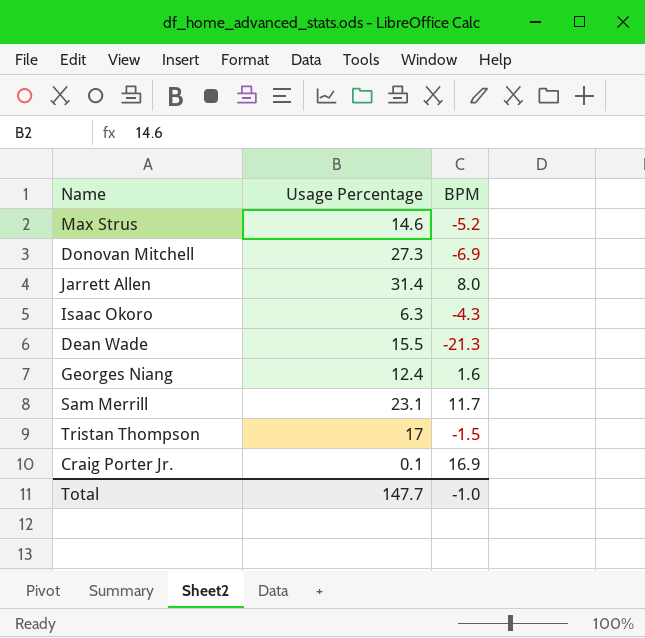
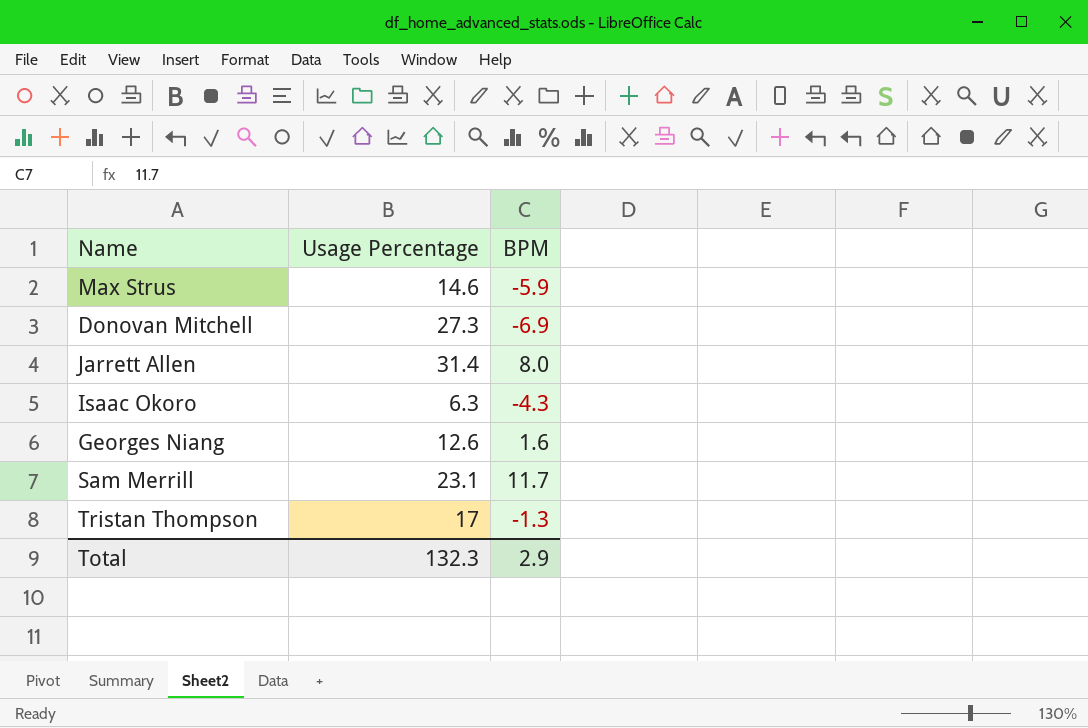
row Dean Wade: 15.5 | -21.3 -> none
row Craig Porter Jr.: 0.1 | 16.9 -> none
Max Strus | BPM: -5.2 -> -5.9
Georges Niang | Usage Percentage: 12.4 -> 12.6
Tristan Thompson | BPM: -1.5 -> -1.3
Total | Usage Percentage: 147.7 -> 132.3
Total | BPM: -1.0 -> 2.9

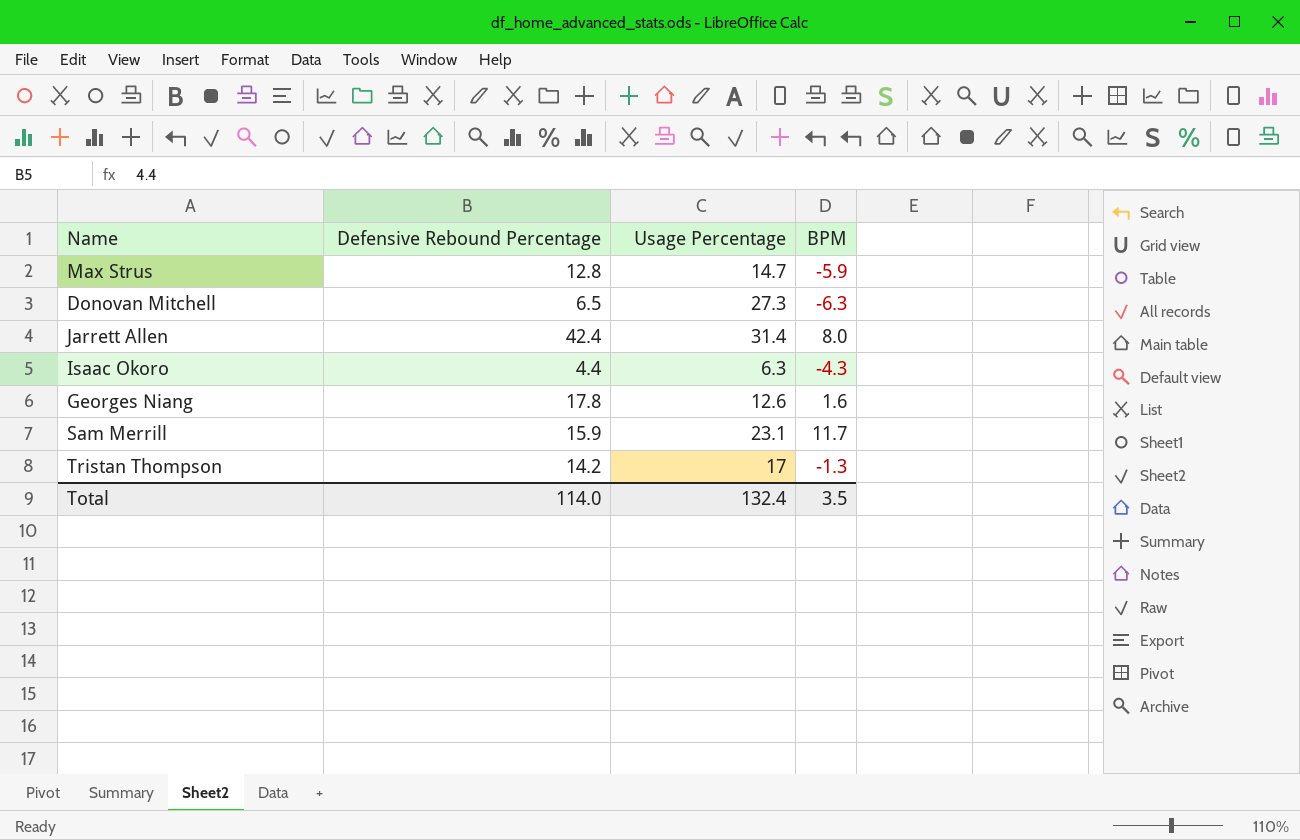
column Defensive Rebound Percentage | position: none -> 2
Max Strus | Usage Percentage: 14.6 -> 14.7
Donovan Mitchell | BPM: -6.9 -> -6.3
Total | Usage Percentage: 132.3 -> 132.4
Total | BPM: 2.9 -> 3.5

